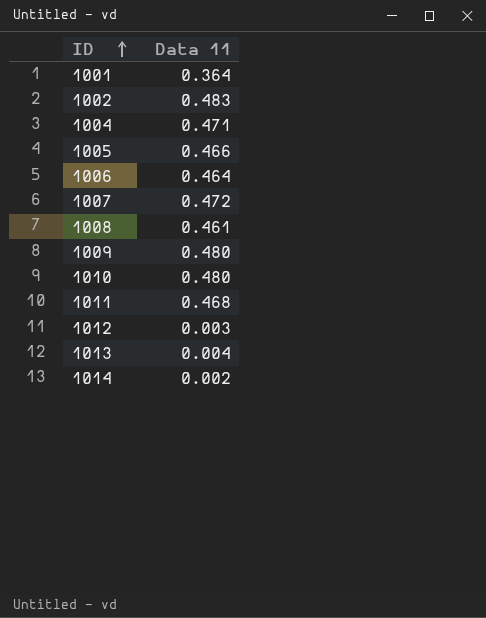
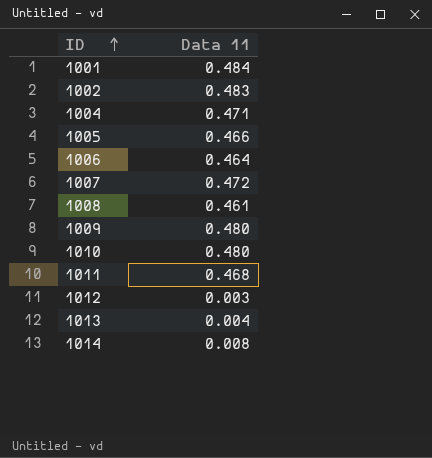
1001 | Data 11: 0.364 -> 0.484
1014 | Data 11: 0.002 -> 0.008

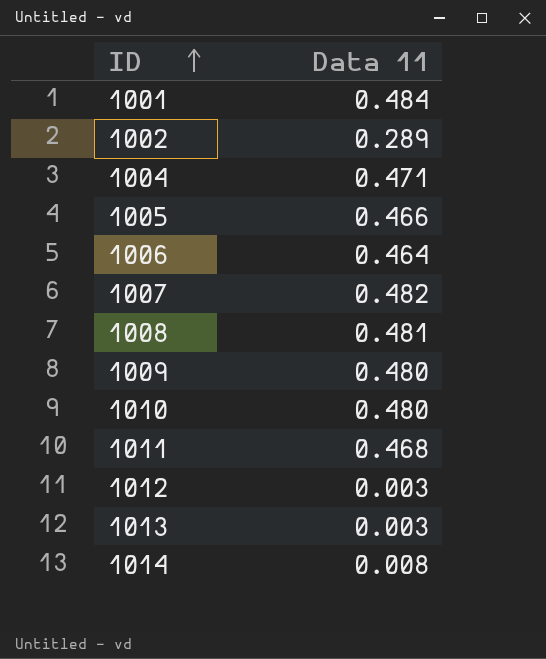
1002 | Data 11: 0.483 -> 0.289
1007 | Data 11: 0.472 -> 0.482
1008 | Data 11: 0.461 -> 0.481
1013 | Data 11: 0.004 -> 0.003

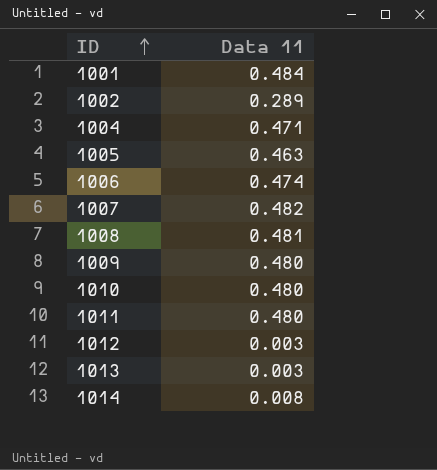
1005 | Data 11: 0.466 -> 0.463
1006 | Data 11: 0.464 -> 0.474
1011 | Data 11: 0.468 -> 0.480

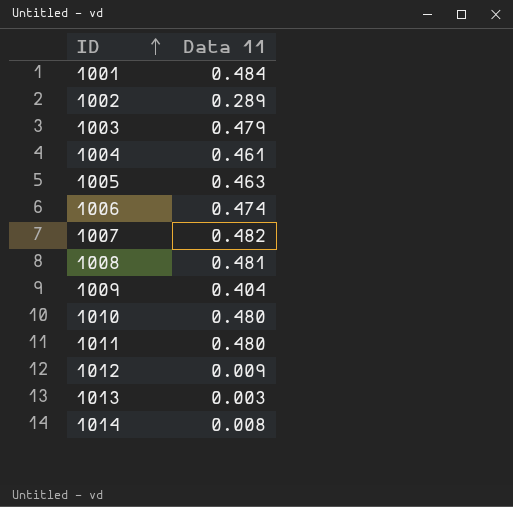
row 1003: none -> 0.479
1004 | Data 11: 0.471 -> 0.461
1009 | Data 11: 0.480 -> 0.404
1012 | Data 11: 0.003 -> 0.009

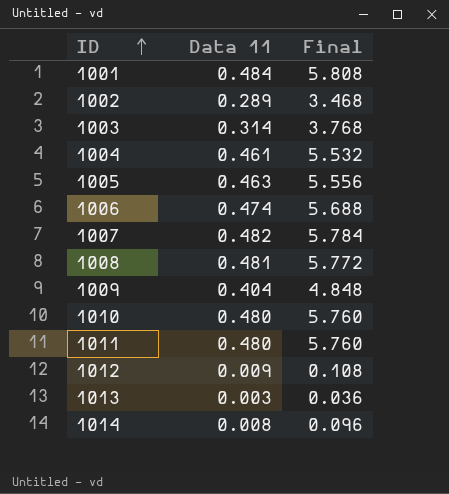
column Final | formula: none -> [Data 11] * 12
1003 | Data 11: 0.479 -> 0.314

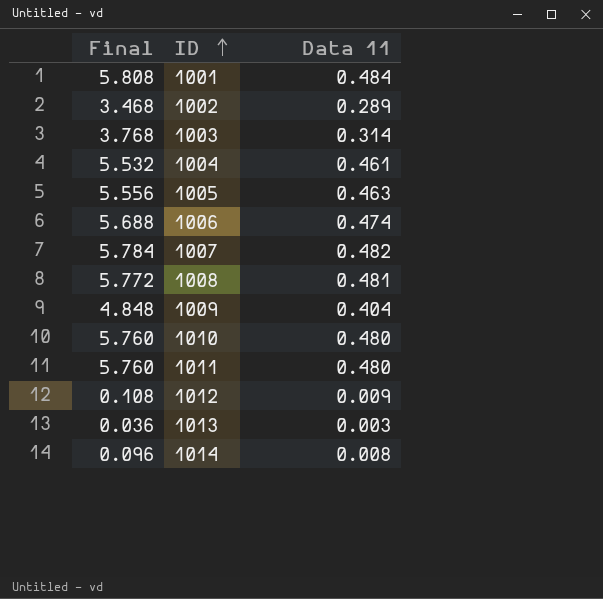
column Final | position: 3 -> 1

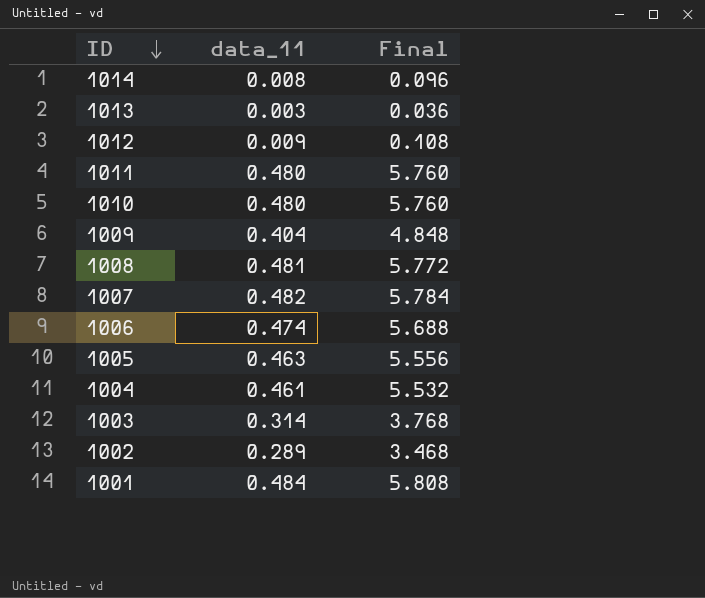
row order: ID ascending -> ID descending
column name: Data 11 -> data_11
column Final | position: 1 -> 3

